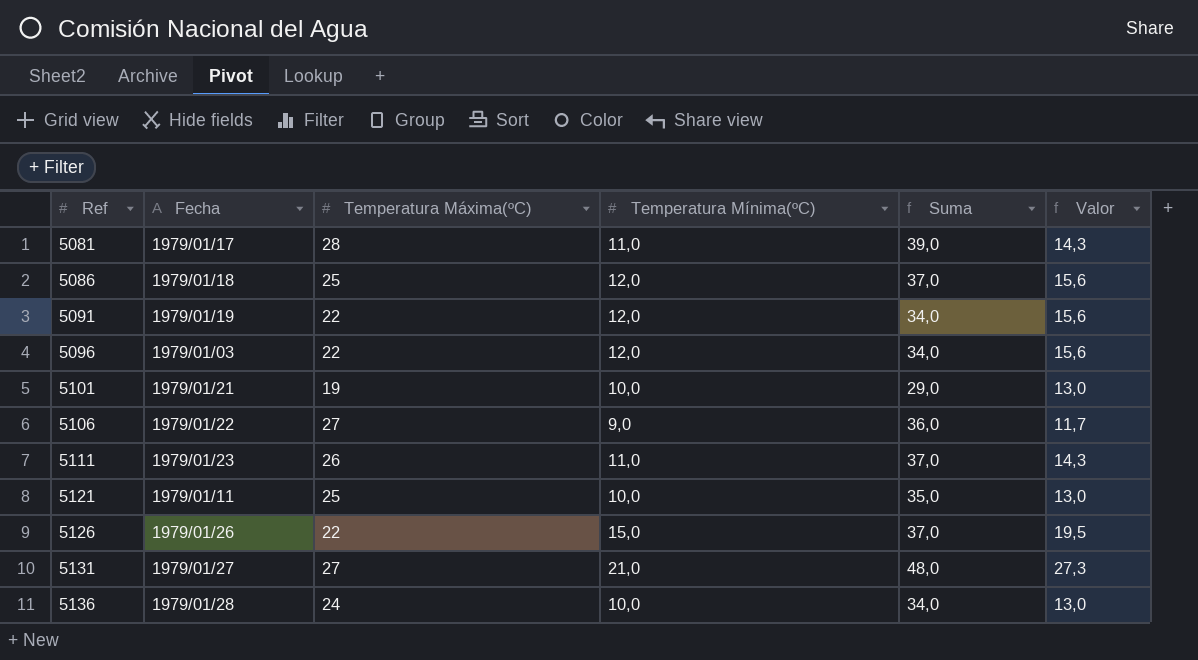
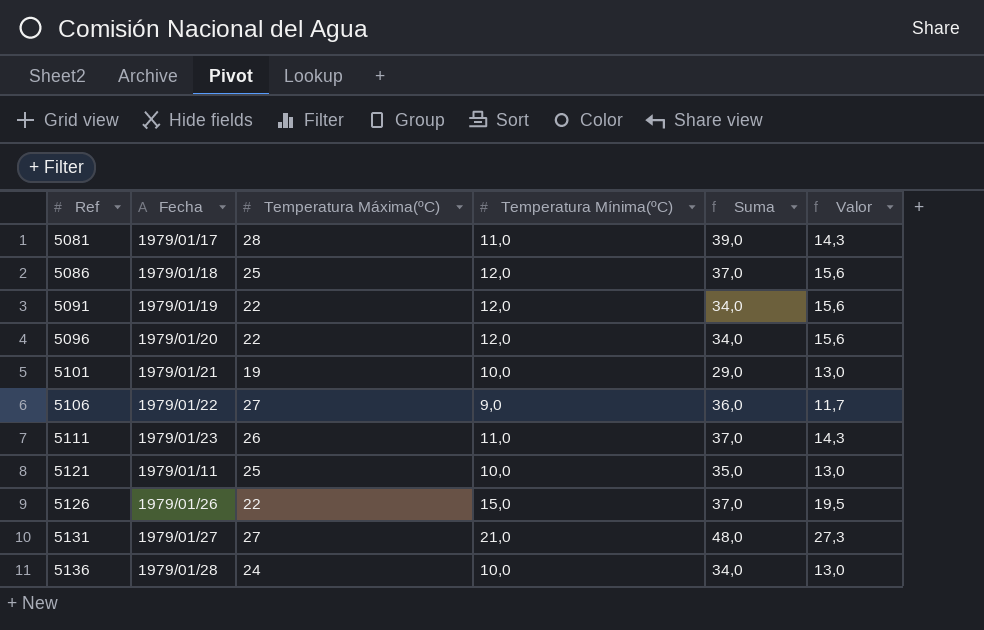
5096 | Fecha: 1979/01/03 -> 1979/01/20

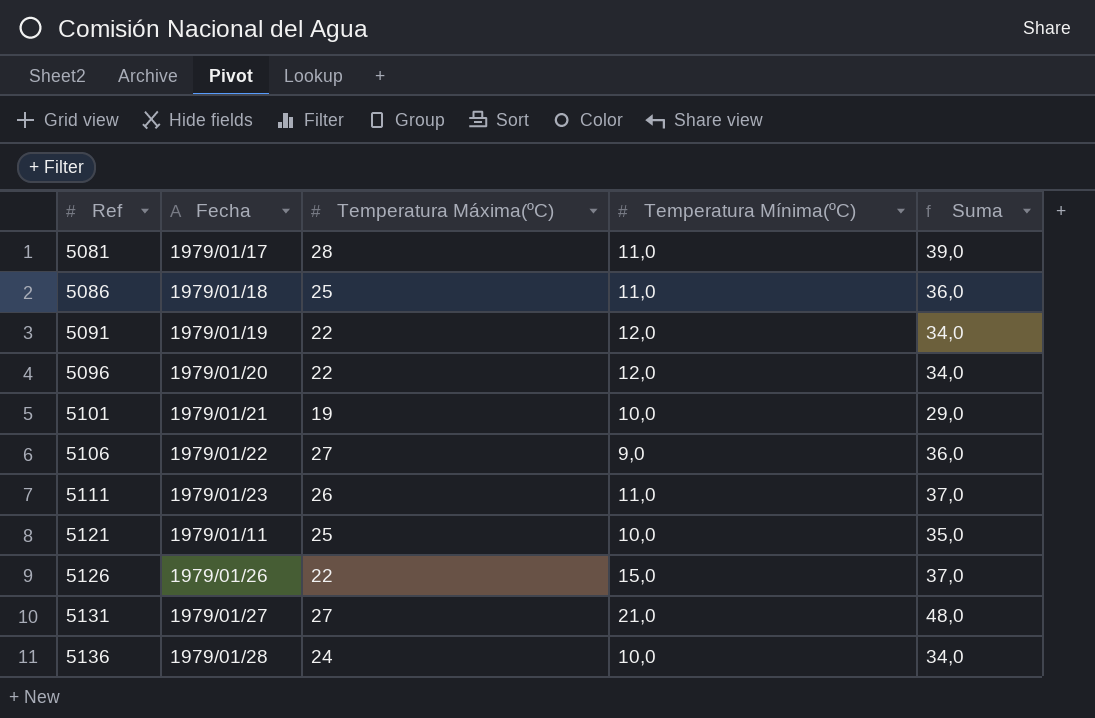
column Valor | formula: [Temperatura Mínima(ºC)] * 1,3 -> none
5086 | Temperatura Mínima(ºC): 12,0 -> 11,0
5086 | Suma: 37,0 -> 36,0

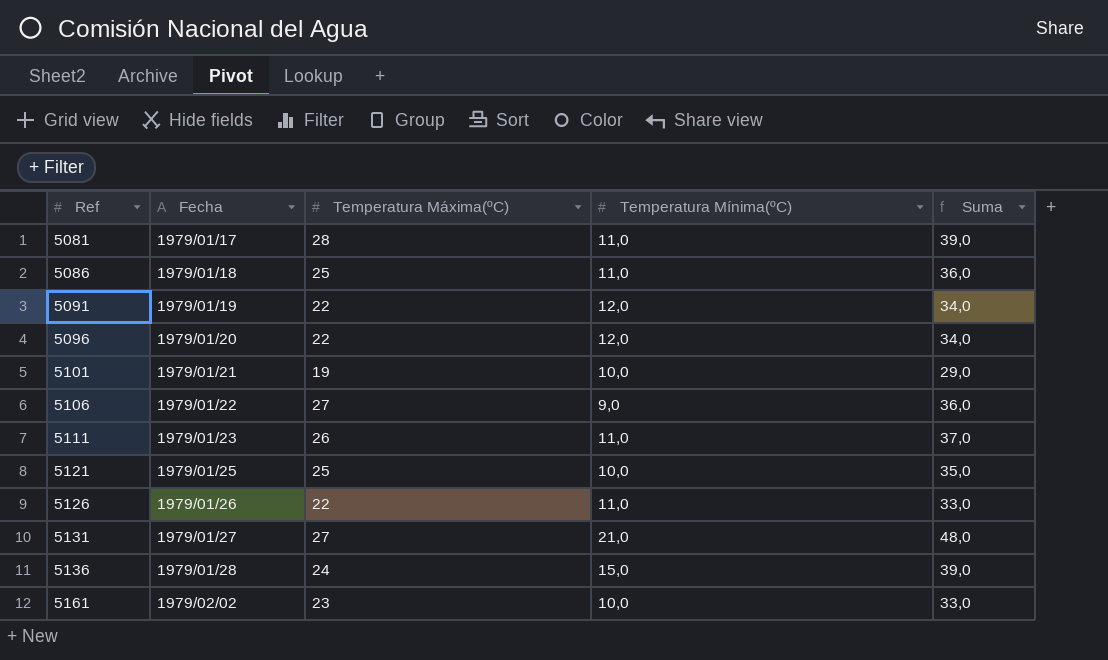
5121 | Fecha: 1979/01/11 -> 1979/01/25
5126 | Temperatura Mínima(ºC): 15,0 -> 11,0
5126 | Suma: 37,0 -> 33,0
5136 | Temperatura Mínima(ºC): 10,0 -> 15,0
5136 | Suma: 34,0 -> 39,0
row 5161: none -> 1979/02/02 | 23 | 10,0 | 33,0

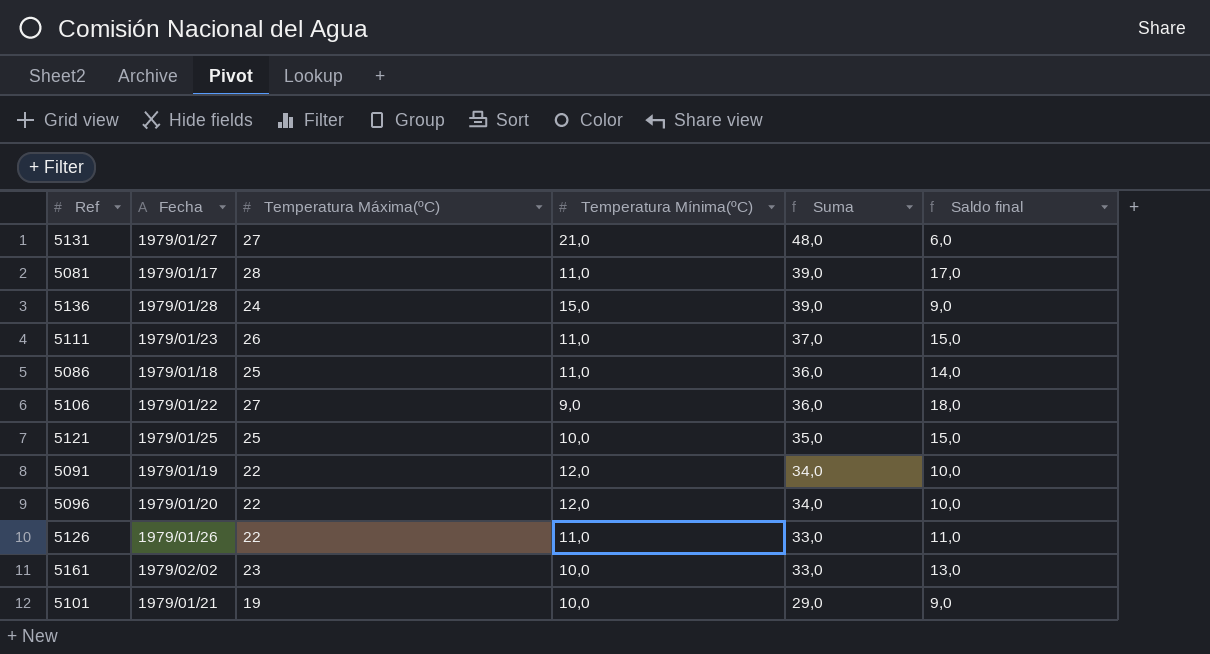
row order: Ref ascending -> Suma descending
column Saldo final | formula: none -> [Temperatura Máxima(ºC)] - [Temperatura Mínima(ºC)]

